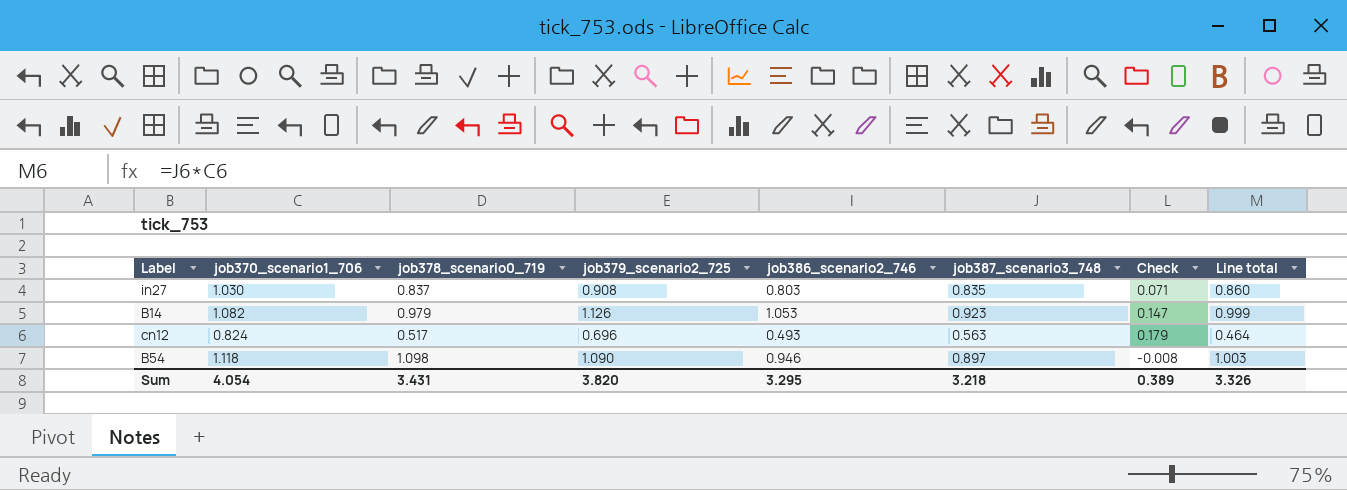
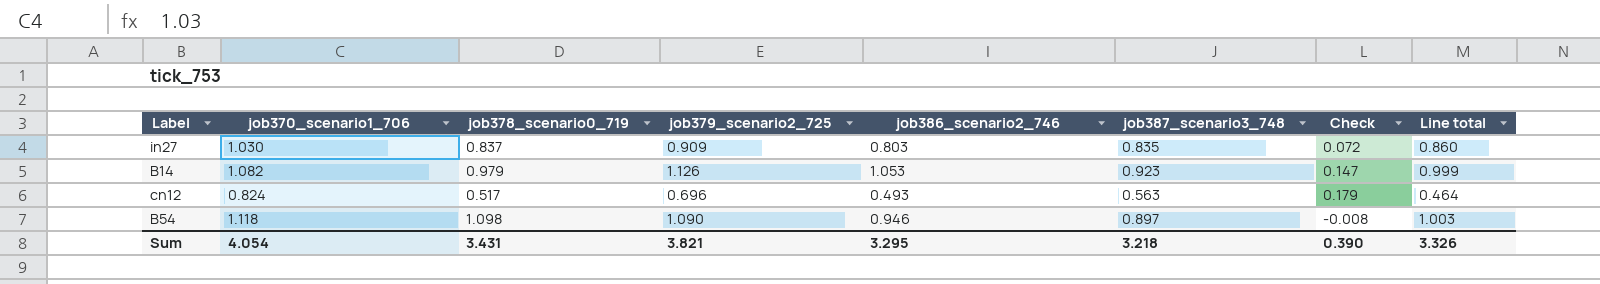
in27 | job379_scenario2_725: 0.908 -> 0.909
in27 | Check: 0.071 -> 0.072
Sum | job379_scenario2_725: 3.820 -> 3.821
Sum | Check: 0.389 -> 0.390

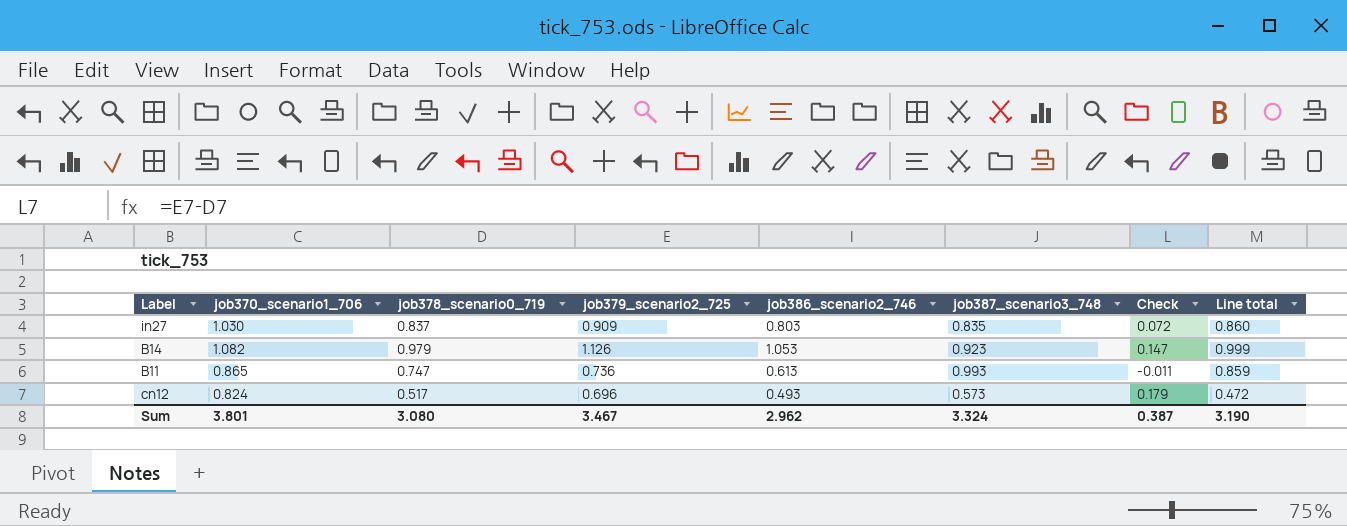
row B54: 1.118 | 1.098 | 1.090 | 0.946 | 0.897 | -0.008 | 1.003 -> none
row B11: none -> 0.865 | 0.747 | 0.736 | 0.613 | 0.993 | -0.011 | 0.859
cn12 | job387_scenario3_748: 0.563 -> 0.573
cn12 | Line total: 0.464 -> 0.472
Sum | job370_scenario1_706: 4.054 -> 3.801
Sum | job378_scenario0_719: 3.431 -> 3.080
Sum | job379_scenario2_725: 3.821 -> 3.467
Sum | job386_scenario2_746: 3.295 -> 2.962
Sum | job387_scenario3_748: 3.218 -> 3.324
Sum | Check: 0.390 -> 0.387
Sum | Line total: 3.326 -> 3.190

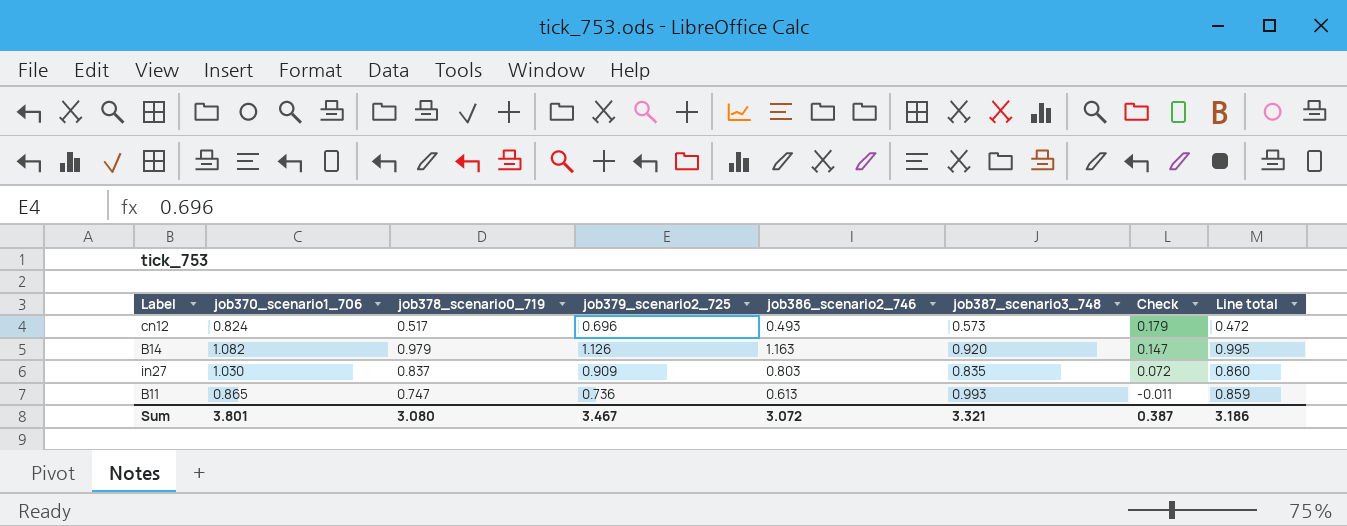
row order: none -> Check descending
B14 | job386_scenario2_746: 1.053 -> 1.163
B14 | job387_scenario3_748: 0.923 -> 0.920
B14 | Line total: 0.999 -> 0.995
Sum | job386_scenario2_746: 2.962 -> 3.072
Sum | job387_scenario3_748: 3.324 -> 3.321
Sum | Line total: 3.190 -> 3.186

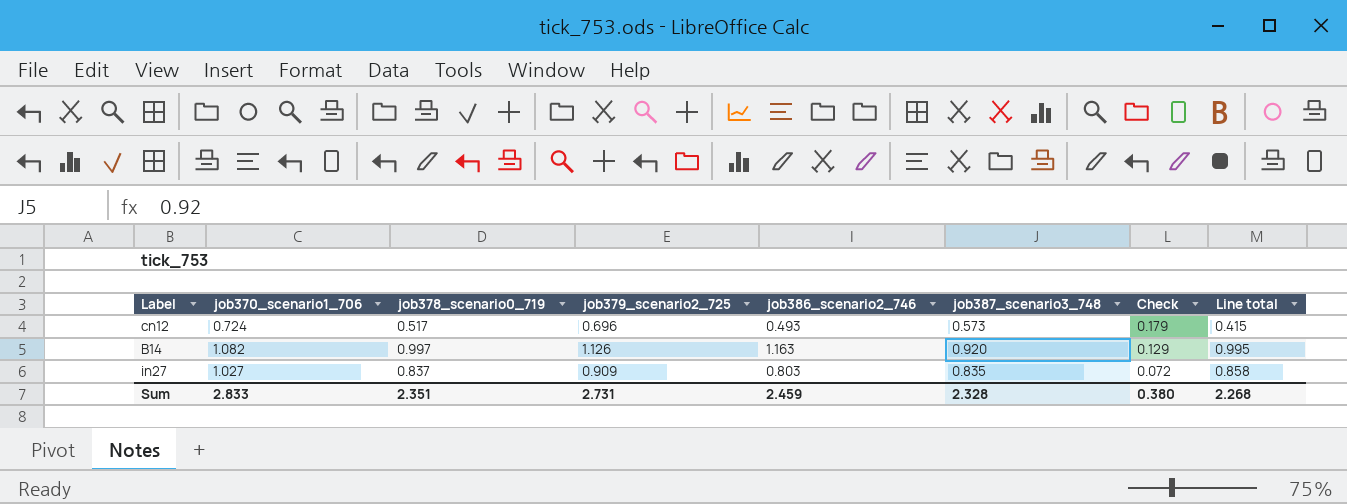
row B11: 0.865 | 0.747 | 0.736 | 0.613 | 0.993 | -0.011 | 0.859 -> none
cn12 | job370_scenario1_706: 0.824 -> 0.724
cn12 | Line total: 0.472 -> 0.415
B14 | job378_scenario0_719: 0.979 -> 0.997
B14 | Check: 0.147 -> 0.129
in27 | job370_scenario1_706: 1.030 -> 1.027
in27 | Line total: 0.860 -> 0.858
Sum | job370_scenario1_706: 3.801 -> 2.833
Sum | job378_scenario0_719: 3.080 -> 2.351
Sum | job379_scenario2_725: 3.467 -> 2.731
Sum | job386_scenario2_746: 3.072 -> 2.459
Sum | job387_scenario3_748: 3.321 -> 2.328
Sum | Check: 0.387 -> 0.380
Sum | Line total: 3.186 -> 2.268

